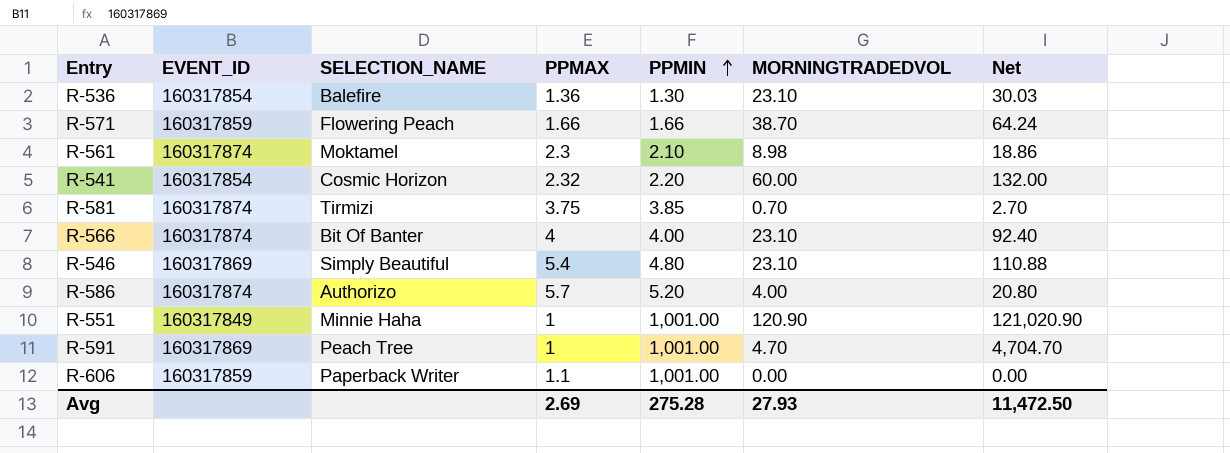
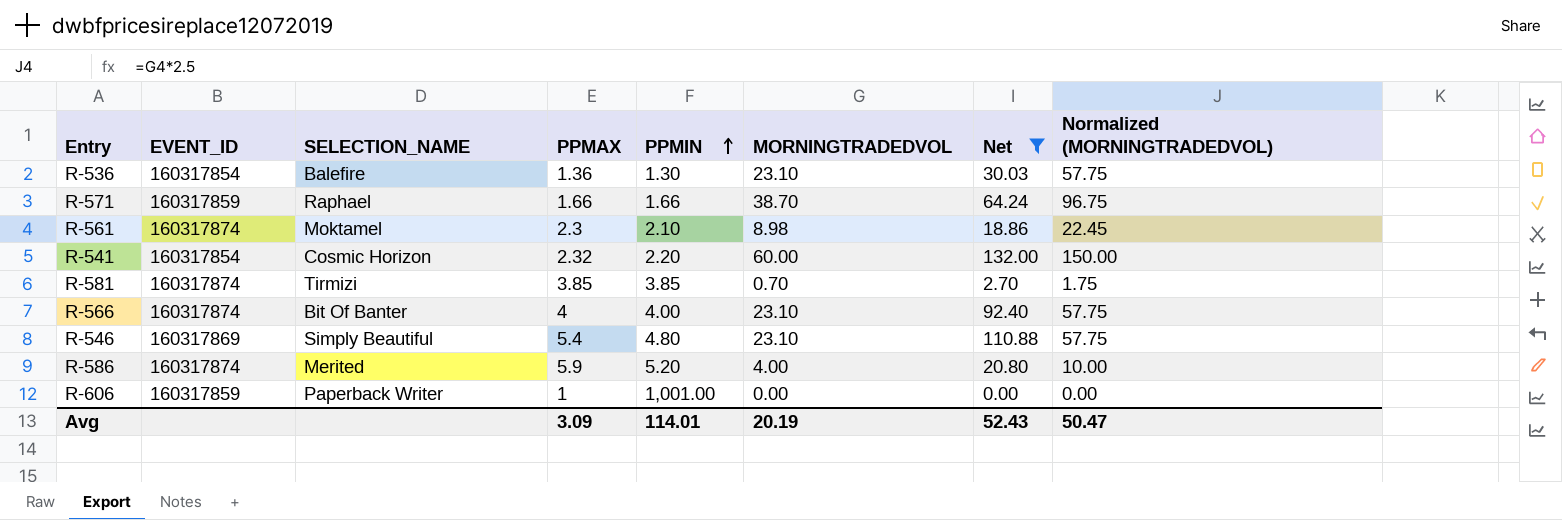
filter: none -> Net <= 132.00
column Normalized (MORNINGTRADEDVOL) | formula: none -> [MORNINGTRADEDVOL] * 2.5
R-571 | SELECTION_NAME: Flowering Peach -> Raphael
R-581 | PPMAX: 3.75 -> 3.85
R-586 | SELECTION_NAME: Authorizo -> Merited
R-586 | PPMAX: 5.7 -> 5.9
R-606 | PPMAX: 1.1 -> 1
Avg | PPMAX: 2.69 -> 3.09
Avg | PPMIN: 275.28 -> 114.01
Avg | MORNINGTRADEDVOL: 27.93 -> 20.19
Avg | Net: 11,472.50 -> 52.43

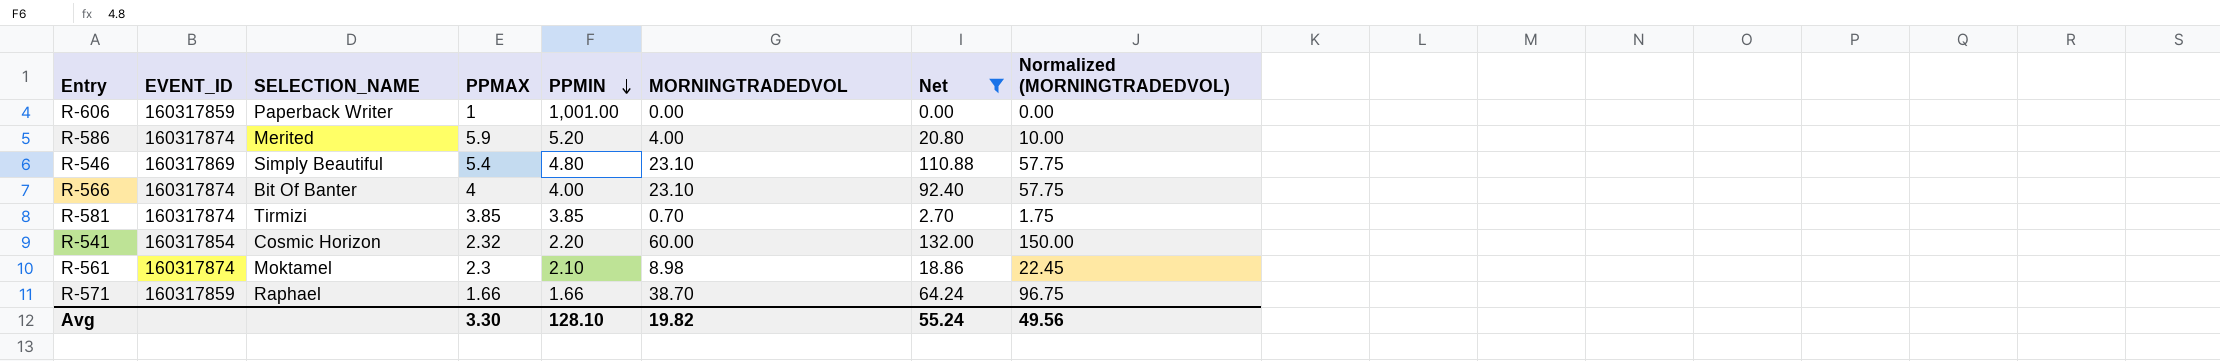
row order: PPMIN ascending -> PPMIN descending
row R-536: 160317854 | Balefire | 1.36 | 1.30 | 23.10 | 30.03 | 57.75 -> none
Avg | PPMAX: 3.09 -> 3.30
Avg | PPMIN: 114.01 -> 128.10
Avg | MORNINGTRADEDVOL: 20.19 -> 19.82
Avg | Net: 52.43 -> 55.24
Avg | Normalized (MORNINGTRADEDVOL): 50.47 -> 49.56

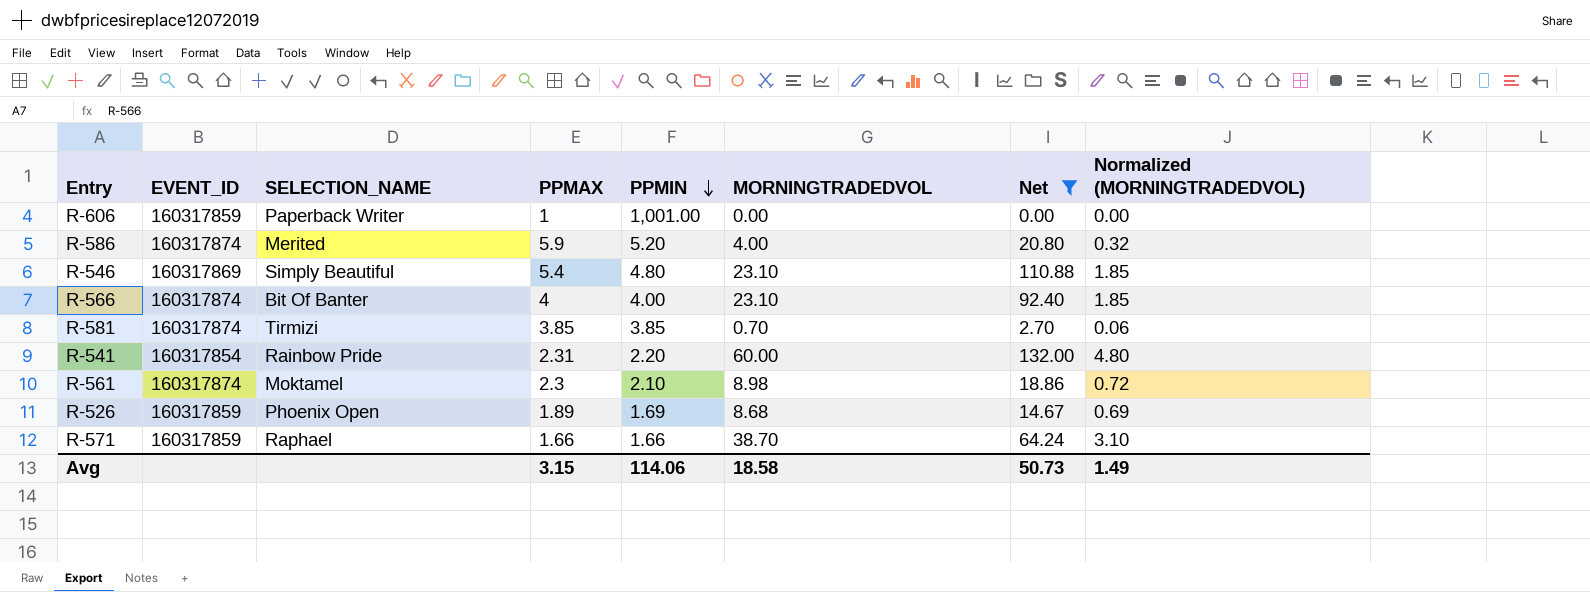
column Normalized (MORNINGTRADEDVOL) | formula: [MORNINGTRADEDVOL] * 2.5 -> [MORNINGTRADEDVOL] * 0.08
R-541 | SELECTION_NAME: Cosmic Horizon -> Rainbow Pride
R-541 | PPMAX: 2.32 -> 2.31
row R-526: none -> 160317859 | Phoenix Open | 1.89 | 1.69 | 8.68 | 14.67 | 0.69
Avg | PPMAX: 3.30 -> 3.15
Avg | PPMIN: 128.10 -> 114.06
Avg | MORNINGTRADEDVOL: 19.82 -> 18.58
Avg | Net: 55.24 -> 50.73
Avg | Normalized (MORNINGTRADEDVOL): 49.56 -> 1.49

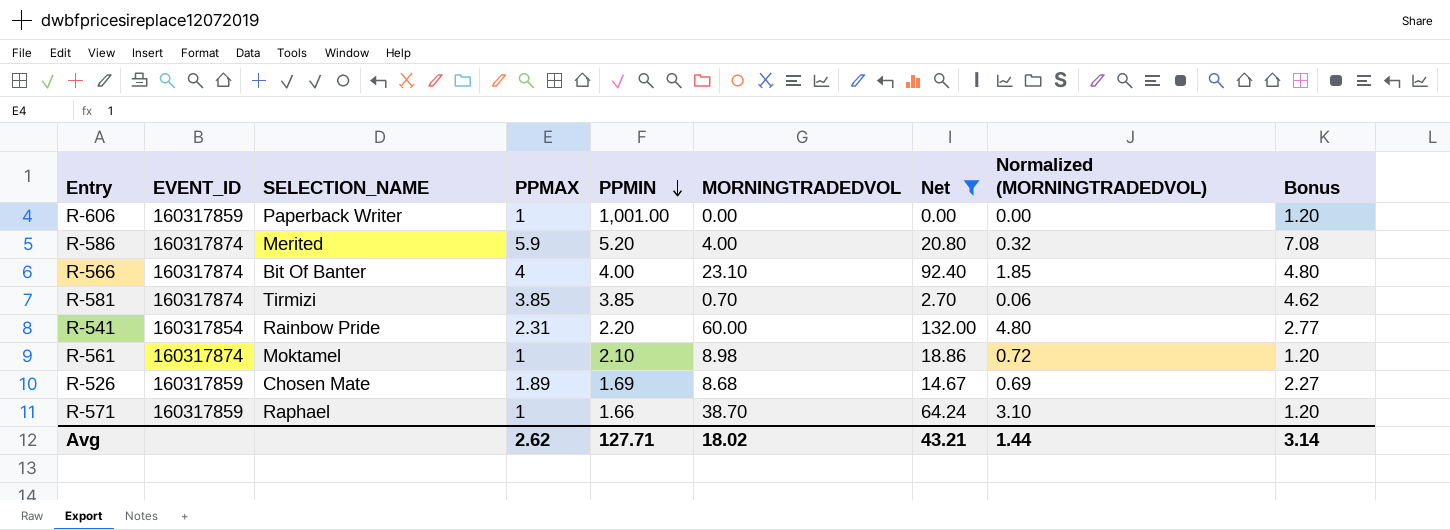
column Bonus | formula: none -> [PPMAX] * 1.2
row R-546: 160317869 | Simply Beautiful | 5.4 | 4.80 | 23.10 | 110.88 | 1.85 -> none
R-561 | PPMAX: 2.3 -> 1
R-526 | SELECTION_NAME: Phoenix Open -> Chosen Mate
R-571 | PPMAX: 1.66 -> 1
Avg | PPMAX: 3.15 -> 2.62
Avg | PPMIN: 114.06 -> 127.71
Avg | MORNINGTRADEDVOL: 18.58 -> 18.02
Avg | Net: 50.73 -> 43.21
Avg | Normalized (MORNINGTRADEDVOL): 1.49 -> 1.44

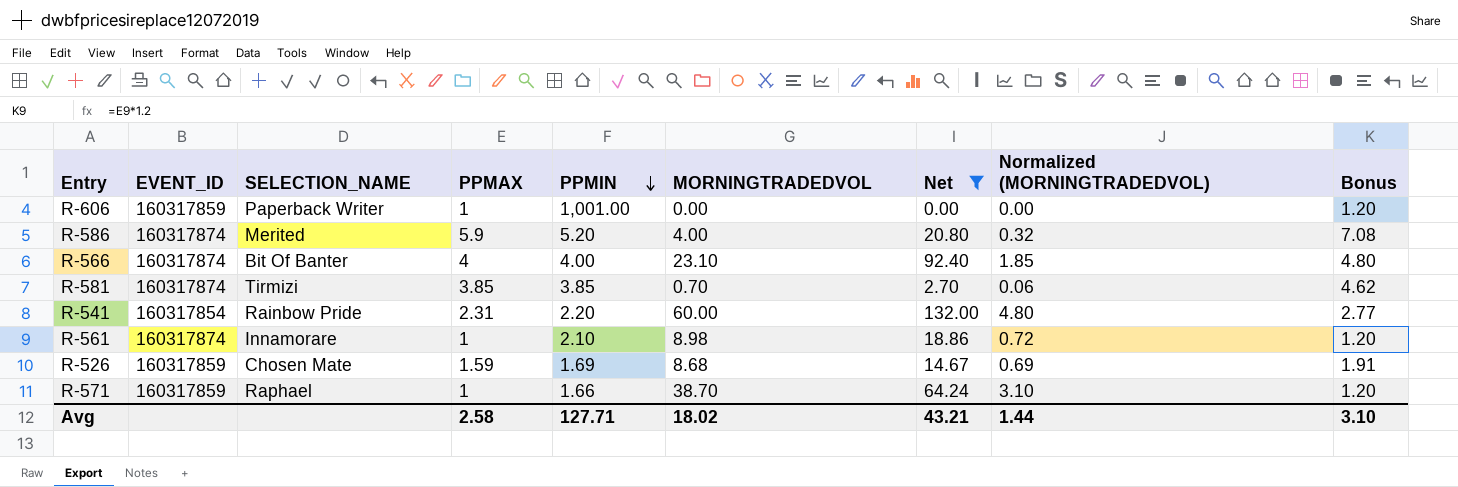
R-561 | SELECTION_NAME: Moktamel -> Innamorare
R-526 | PPMAX: 1.89 -> 1.59
R-526 | Bonus: 2.27 -> 1.91
Avg | PPMAX: 2.62 -> 2.58
Avg | Bonus: 3.14 -> 3.10

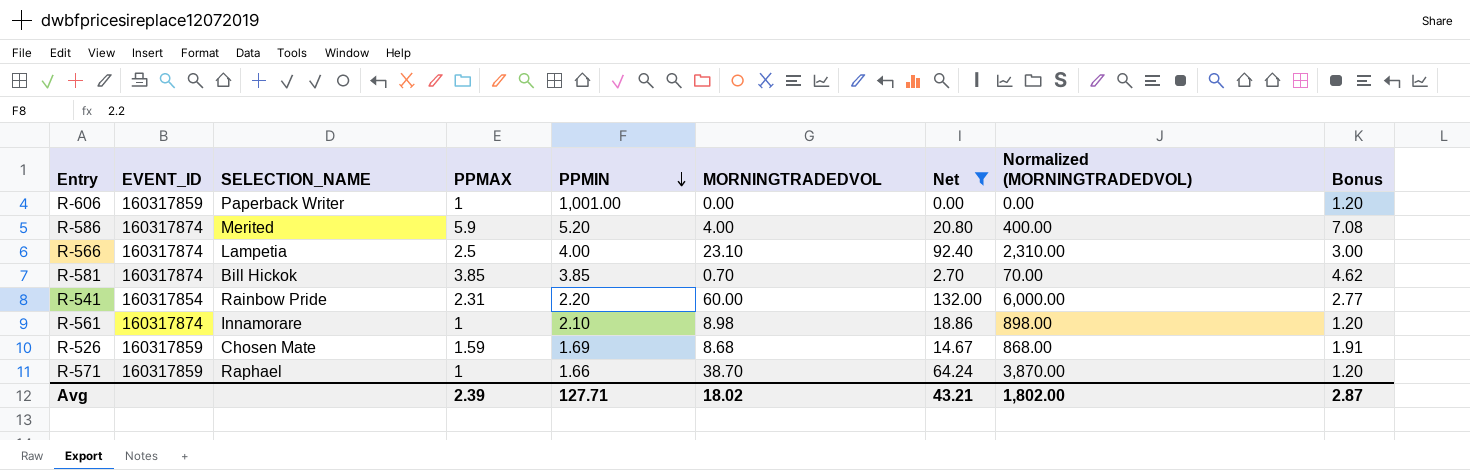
column Normalized (MORNINGTRADEDVOL) | formula: [MORNINGTRADEDVOL] * 0.08 -> [MORNINGTRADEDVOL] * 100
R-566 | SELECTION_NAME: Bit Of Banter -> Lampetia
R-566 | PPMAX: 4 -> 2.5
R-566 | Bonus: 4.80 -> 3.00
R-581 | SELECTION_NAME: Tirmizi -> Bill Hickok
Avg | PPMAX: 2.58 -> 2.39
Avg | Normalized (MORNINGTRADEDVOL): 1.44 -> 1,802.00
Avg | Bonus: 3.10 -> 2.87

